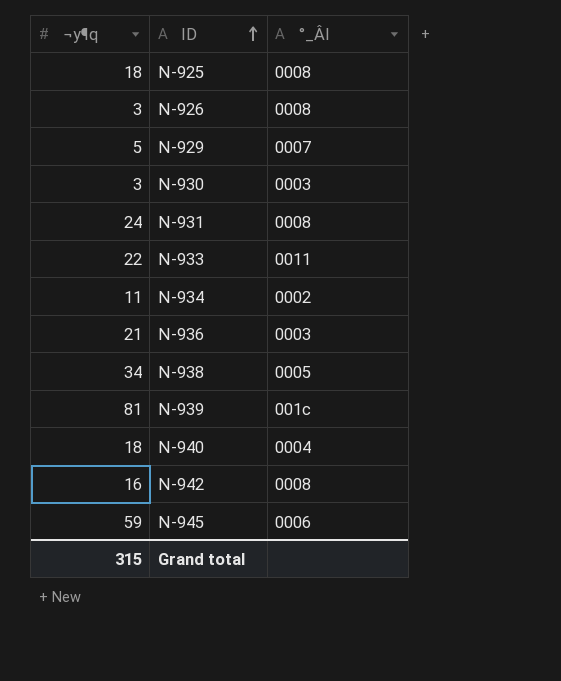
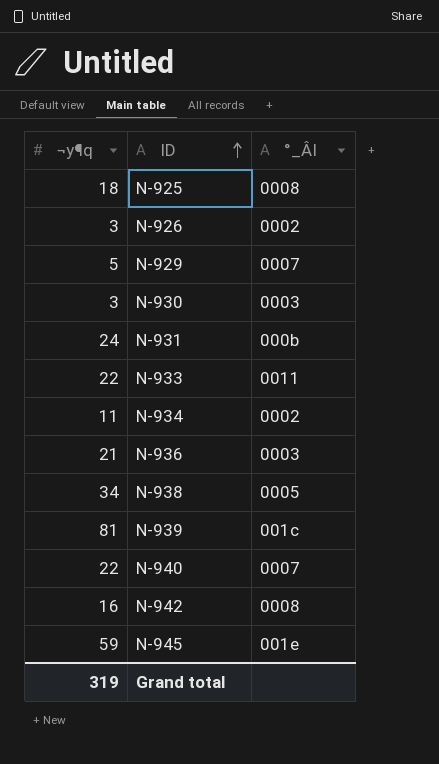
N-926 | °_ÂI: 0008 -> 0002
N-931 | °_ÂI: 0008 -> 000b
N-940 | ¬y¶q: 18 -> 22
N-940 | °_ÂI: 0004 -> 0007
N-945 | °_ÂI: 0006 -> 001e
Grand total | ¬y¶q: 315 -> 319

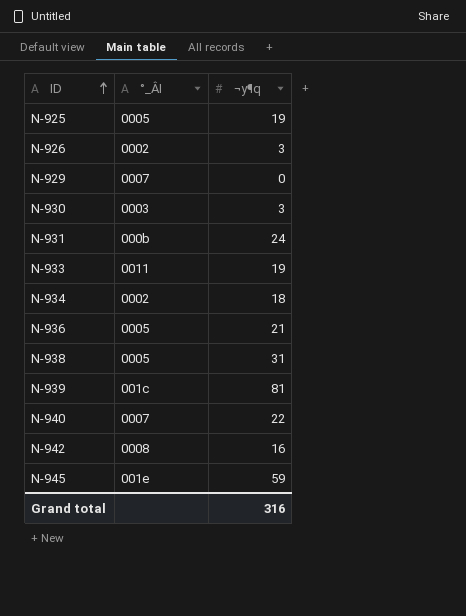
column ¬y¶q | position: 1 -> 3
N-925 | °_ÂI: 0008 -> 0005
N-925 | ¬y¶q: 18 -> 19
N-929 | ¬y¶q: 5 -> 0
N-933 | ¬y¶q: 22 -> 19
N-934 | ¬y¶q: 11 -> 18
N-936 | °_ÂI: 0003 -> 0005
N-938 | ¬y¶q: 34 -> 31
Grand total | ¬y¶q: 319 -> 316

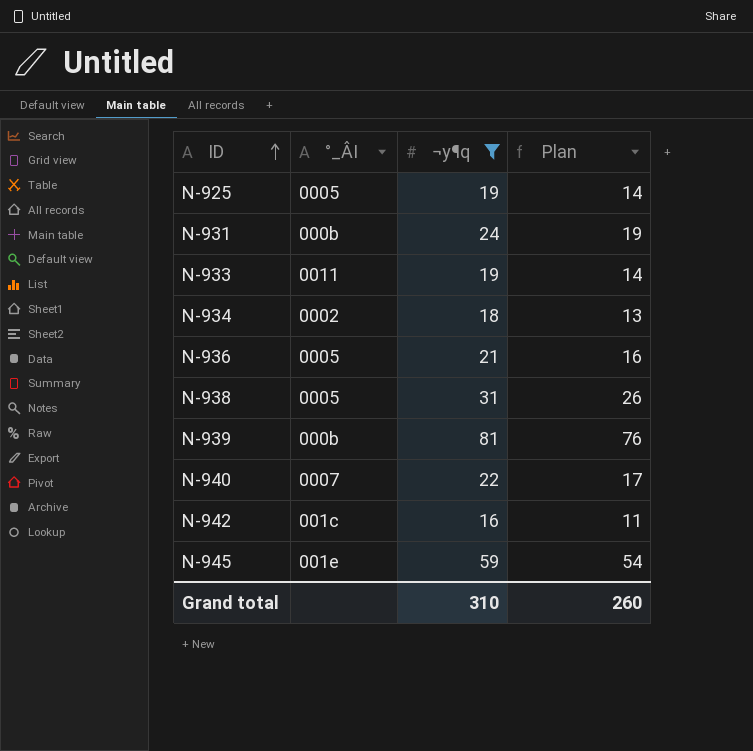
filter: none -> ¬y¶q >= 16
column Plan | formula: none -> [¬y¶q] - 5
N-939 | °_ÂI: 001c -> 000b
N-942 | °_ÂI: 0008 -> 001c
Grand total | ¬y¶q: 316 -> 310

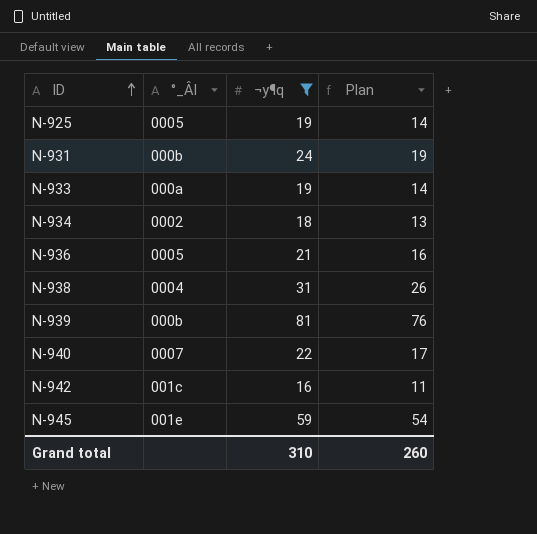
N-933 | °_ÂI: 0011 -> 000a
N-938 | °_ÂI: 0005 -> 0004

